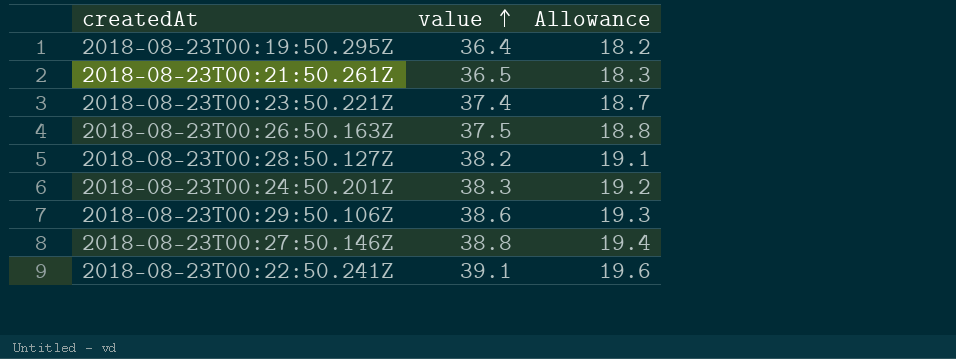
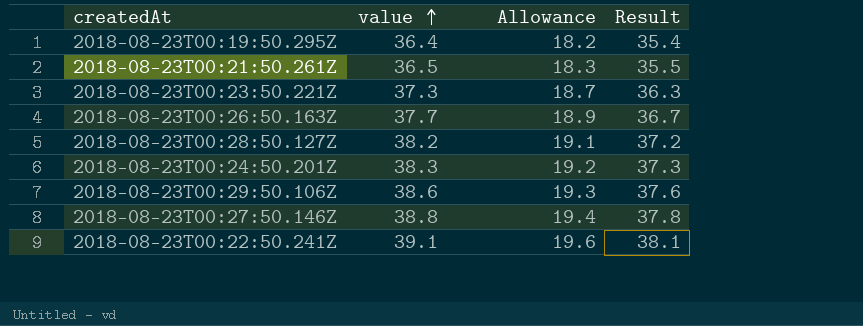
column Result | formula: none -> [value] - 1
2018-08-23T00:23:50.221Z | value: 37.4 -> 37.3
2018-08-23T00:26:50.163Z | value: 37.5 -> 37.7
2018-08-23T00:26:50.163Z | Allowance: 18.8 -> 18.9

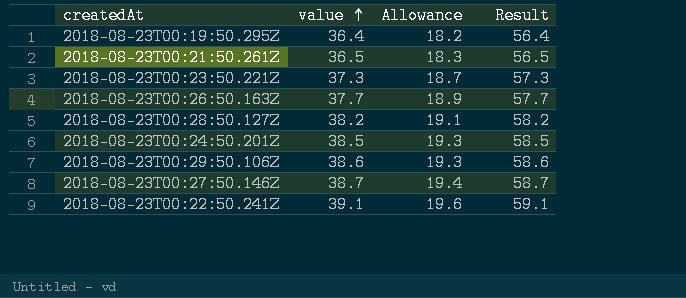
column Result | formula: [value] - 1 -> [value] + 20
2018-08-23T00:24:50.201Z | value: 38.3 -> 38.5
2018-08-23T00:24:50.201Z | Allowance: 19.2 -> 19.3
2018-08-23T00:27:50.146Z | value: 38.8 -> 38.7

